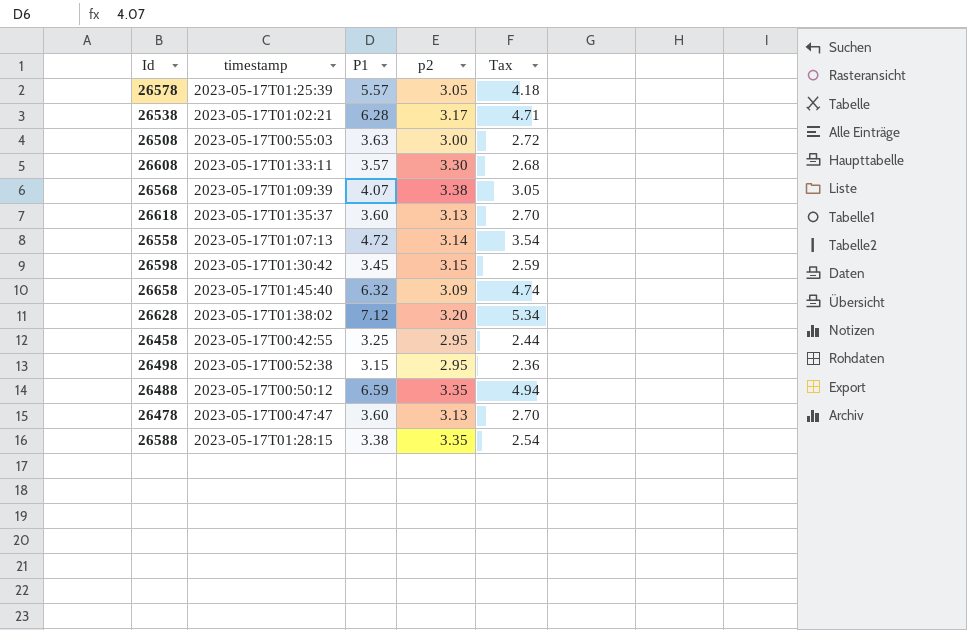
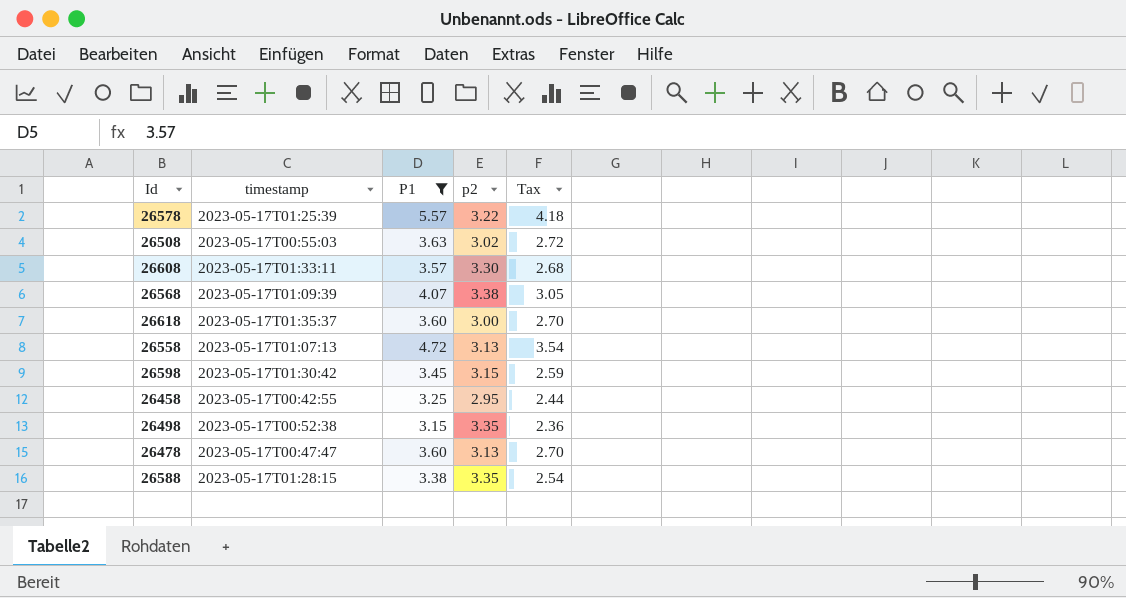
filter: none -> P1 <= 5.57
26578 | p2: 3.05 -> 3.22
26508 | p2: 3.00 -> 3.02
26618 | p2: 3.13 -> 3.00
26558 | p2: 3.14 -> 3.13
26498 | p2: 2.95 -> 3.35

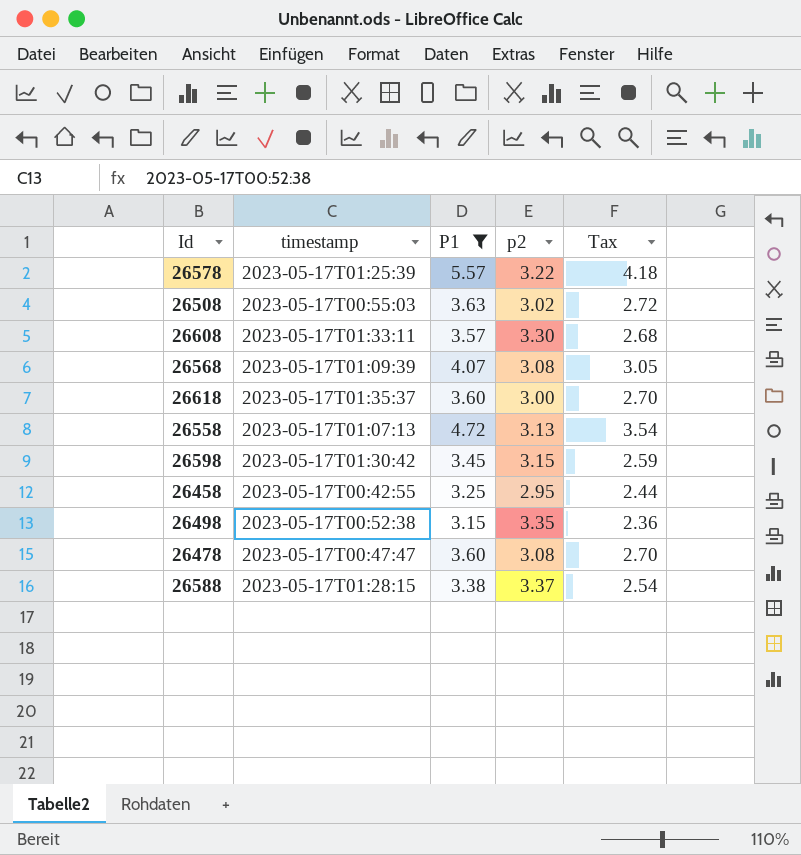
26568 | p2: 3.38 -> 3.08
26478 | p2: 3.13 -> 3.08
26588 | p2: 3.35 -> 3.37

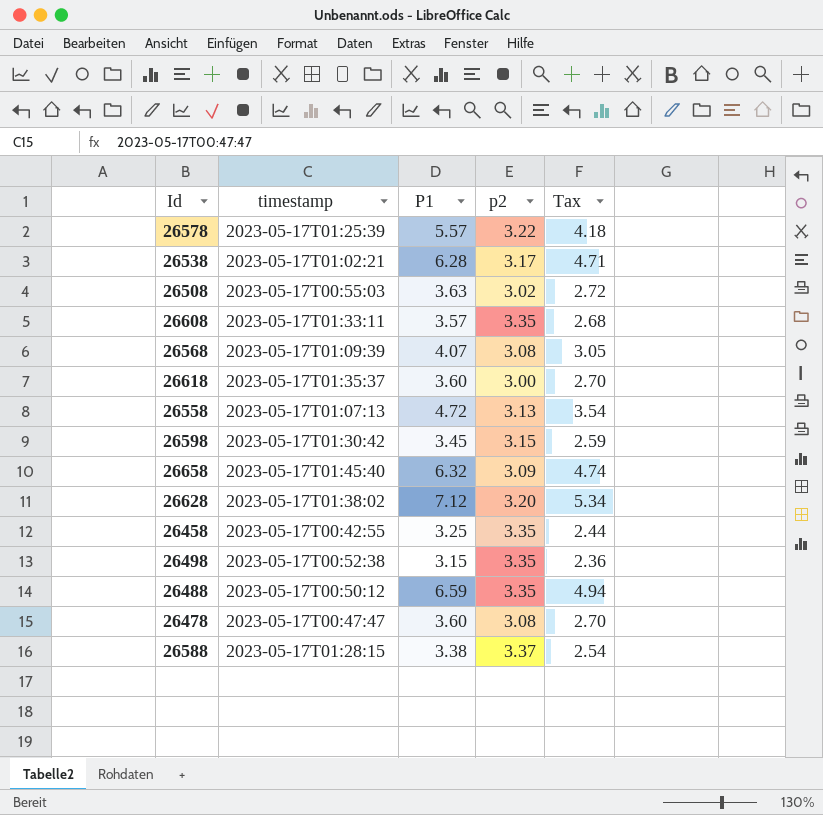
filter: P1 <= 5.57 -> none
26608 | p2: 3.30 -> 3.35
26458 | p2: 2.95 -> 3.35

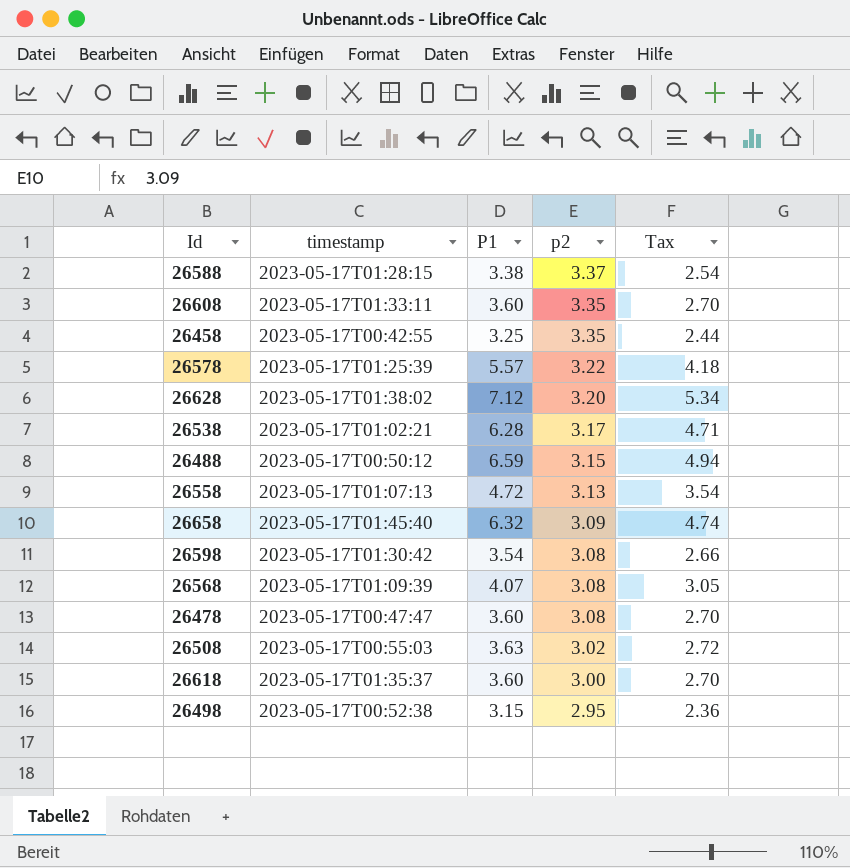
row order: none -> p2 descending
26608 | P1: 3.57 -> 3.60
26608 | Tax: 2.68 -> 2.70
26488 | p2: 3.35 -> 3.15
26598 | P1: 3.45 -> 3.54
26598 | p2: 3.15 -> 3.08
26598 | Tax: 2.59 -> 2.66
26498 | p2: 3.35 -> 2.95

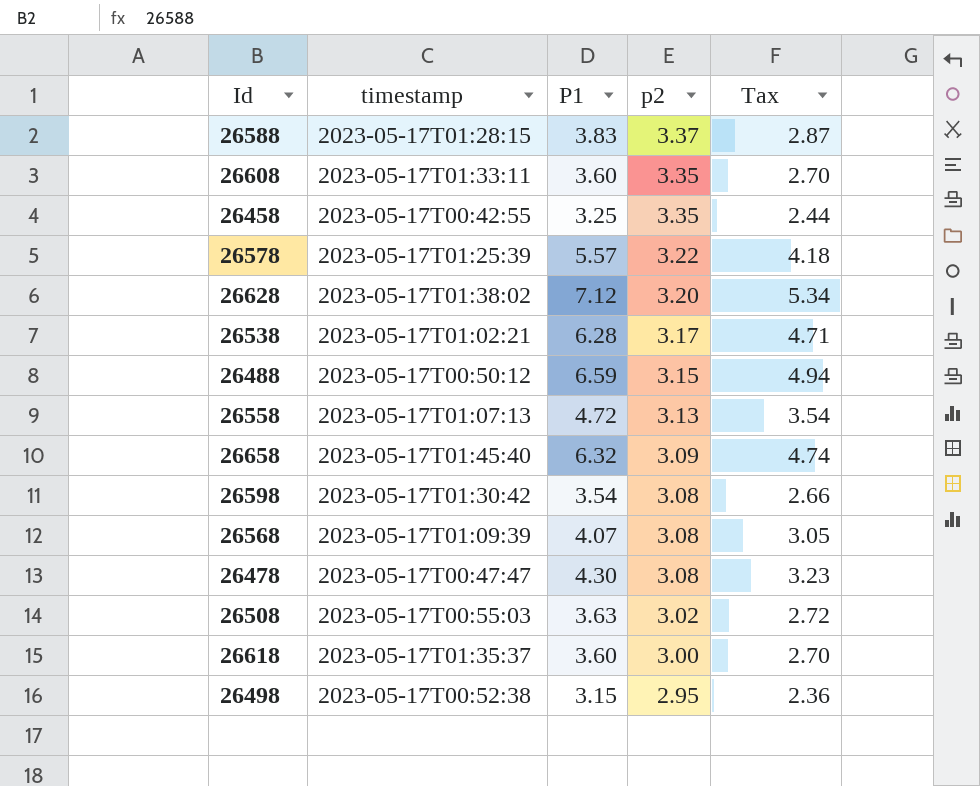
26588 | P1: 3.38 -> 3.83
26588 | Tax: 2.54 -> 2.87
26478 | P1: 3.60 -> 4.30
26478 | Tax: 2.70 -> 3.23

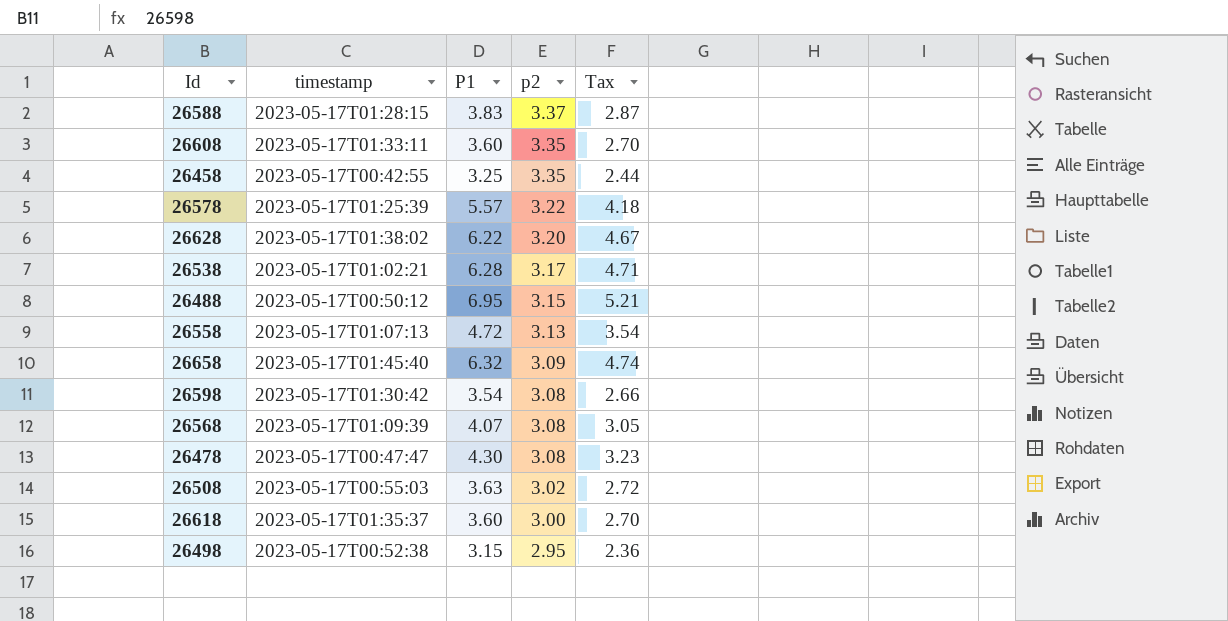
26628 | P1: 7.12 -> 6.22
26628 | Tax: 5.34 -> 4.67
26488 | P1: 6.59 -> 6.95
26488 | Tax: 4.94 -> 5.21

